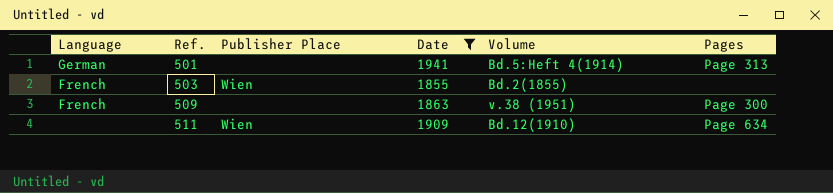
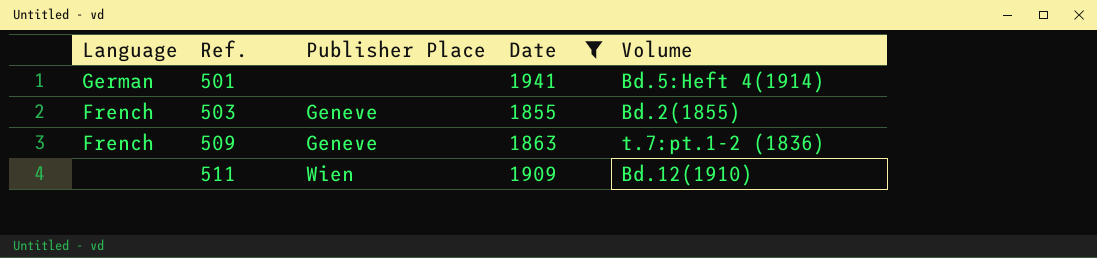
column Pages | position: 6 -> none
503 | Publisher Place: Wien -> Geneve
509 | Publisher Place: none -> Geneve
509 | Volume: v.38 (1951) -> t.7:pt.1-2 (1836)

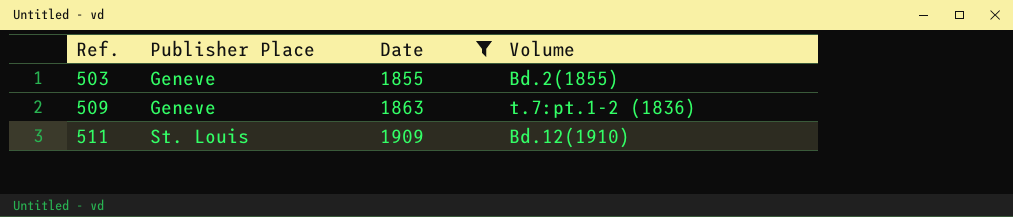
column Language | position: 1 -> none
row 501: German | none | 1941 | Bd.5:Heft 4(1914) -> none
511 | Publisher Place: Wien -> St. Louis

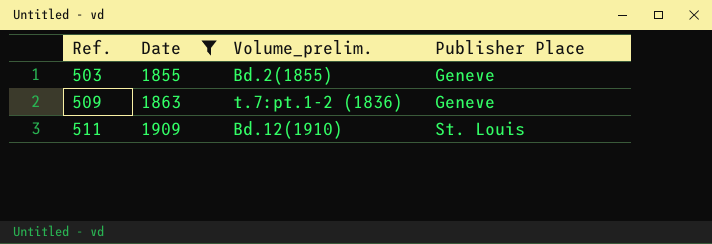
column name: Volume -> Volume_prelim.
column Publisher Place | position: 2 -> 4

